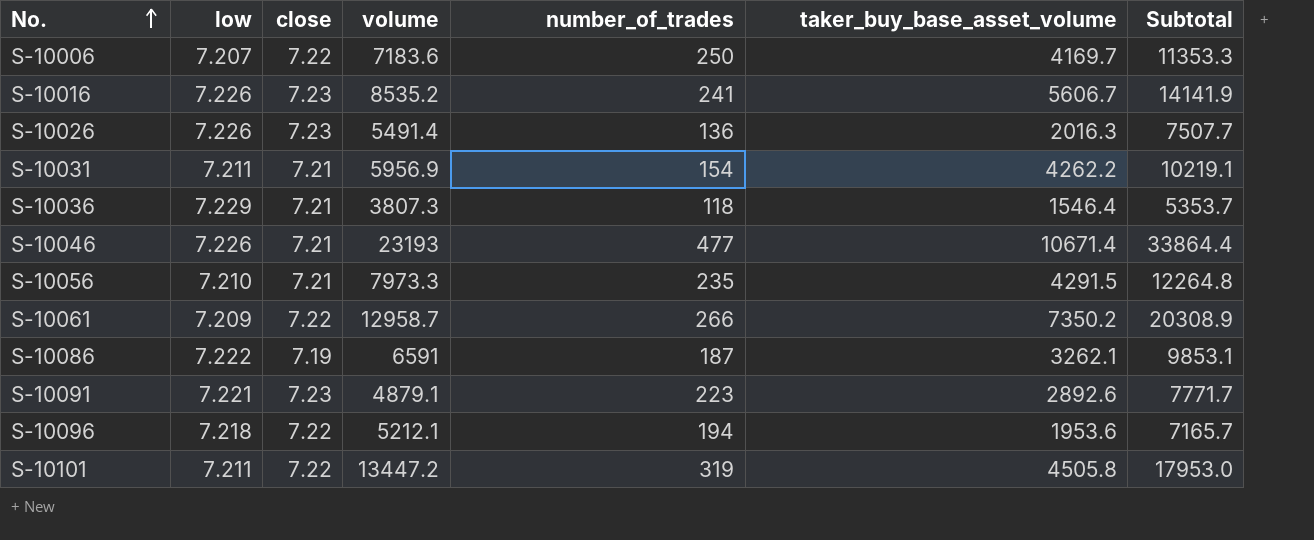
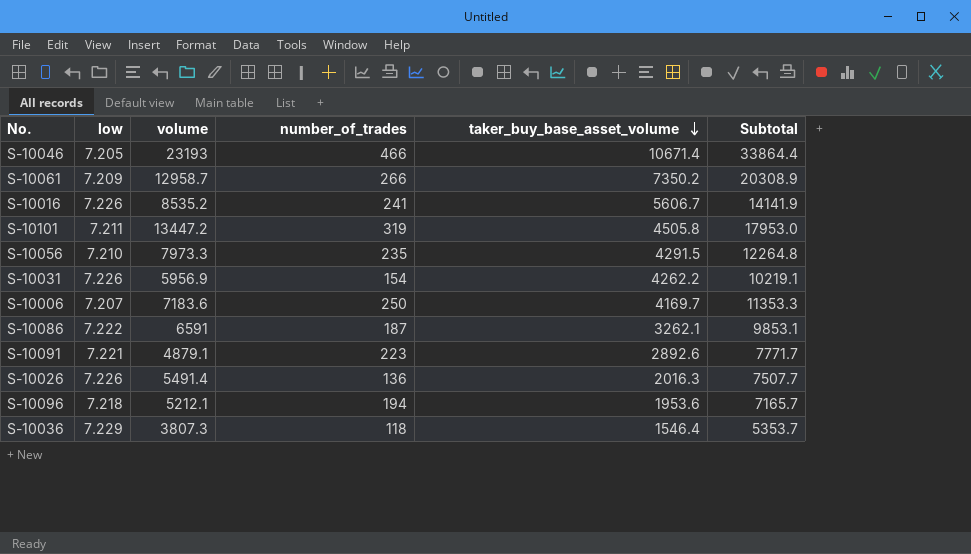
row order: No. ascending -> taker_buy_base_asset_volume descending
column close | position: 3 -> none
S-10046 | low: 7.226 -> 7.205
S-10046 | number_of_trades: 477 -> 466
S-10031 | low: 7.211 -> 7.226

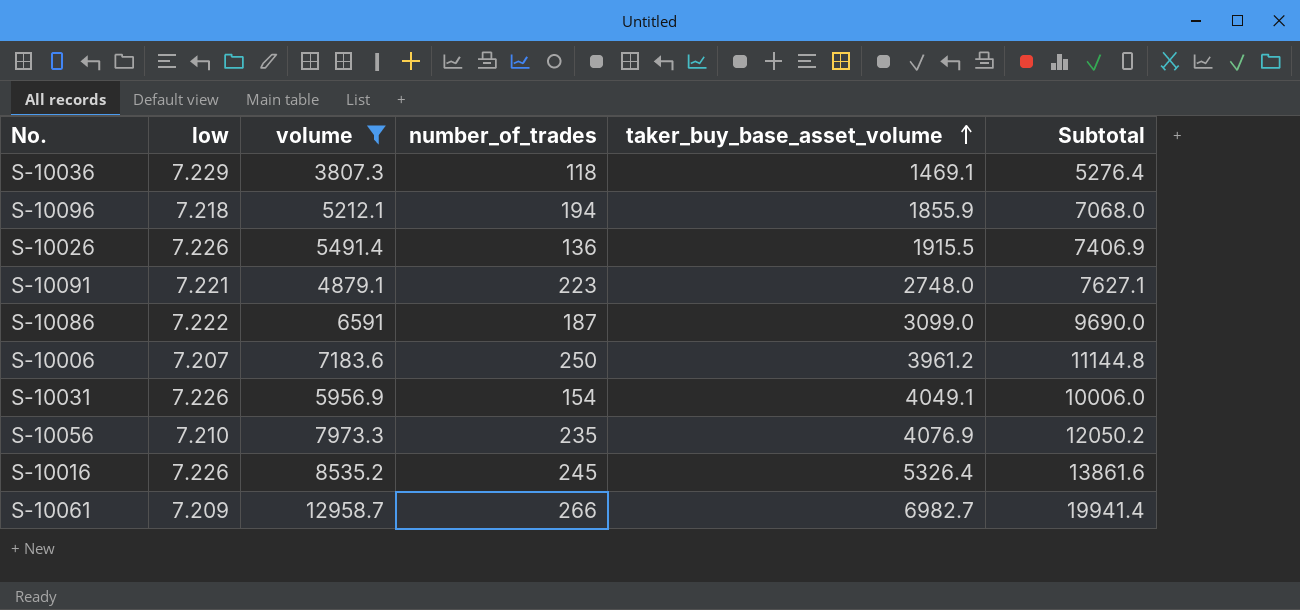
filter: none -> volume <= 12958.7
row order: taker_buy_base_asset_volume descending -> taker_buy_base_asset_volume ascending
S-10036 | taker_buy_base_asset_volume: 1546.4 -> 1469.1
S-10036 | Subtotal: 5353.7 -> 5276.4
S-10096 | taker_buy_base_asset_volume: 1953.6 -> 1855.9
S-10096 | Subtotal: 7165.7 -> 7068.0
S-10026 | taker_buy_base_asset_volume: 2016.3 -> 1915.5
S-10026 | Subtotal: 7507.7 -> 7406.9
S-10091 | taker_buy_base_asset_volume: 2892.6 -> 2748.0
S-10091 | Subtotal: 7771.7 -> 7627.1
S-10086 | taker_buy_base_asset_volume: 3262.1 -> 3099.0
S-10086 | Subtotal: 9853.1 -> 9690.0
S-10006 | taker_buy_base_asset_volume: 4169.7 -> 3961.2
S-10006 | Subtotal: 11353.3 -> 11144.8
S-10031 | taker_buy_base_asset_volume: 4262.2 -> 4049.1
S-10031 | Subtotal: 10219.1 -> 10006.0
S-10056 | taker_buy_base_asset_volume: 4291.5 -> 4076.9
S-10056 | Subtotal: 12264.8 -> 12050.2
S-10016 | number_of_trades: 241 -> 245
S-10016 | taker_buy_base_asset_volume: 5606.7 -> 5326.4
S-10016 | Subtotal: 14141.9 -> 13861.6
S-10061 | taker_buy_base_asset_volume: 7350.2 -> 6982.7
S-10061 | Subtotal: 20308.9 -> 19941.4

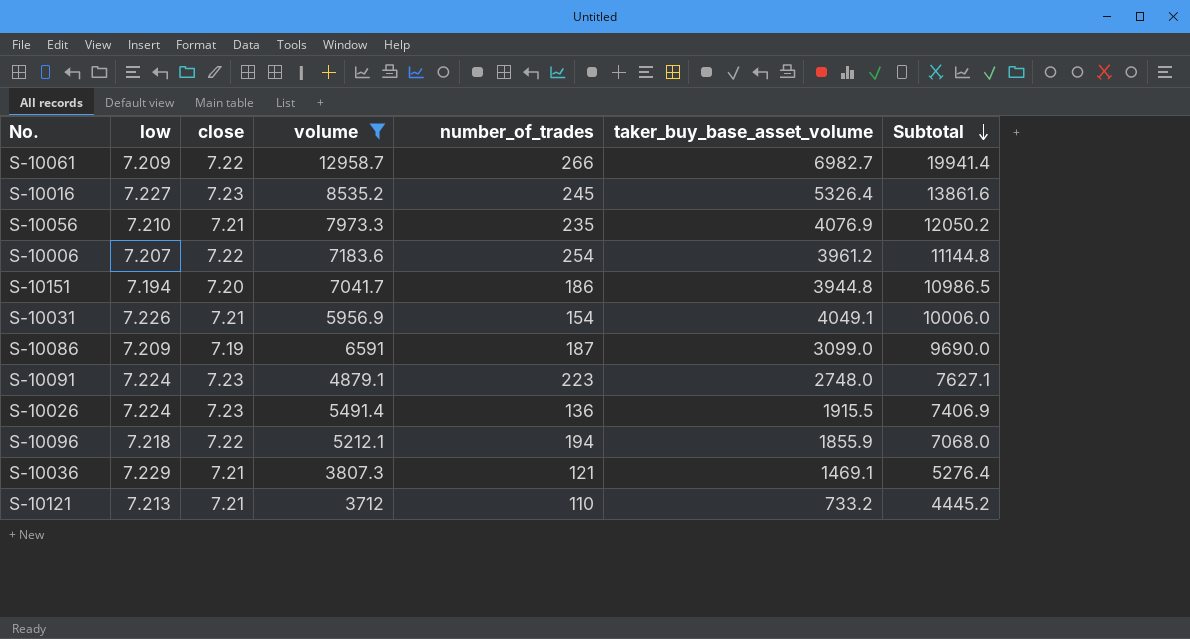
row order: taker_buy_base_asset_volume ascending -> Subtotal descending
column close | position: none -> 3
S-10016 | low: 7.226 -> 7.227
S-10006 | number_of_trades: 250 -> 254
row S-10151: none -> 7.194 | 7.20 | 7041.7 | 186 | 3944.8 | 10986.5
S-10086 | low: 7.222 -> 7.209
S-10091 | low: 7.221 -> 7.224
S-10026 | low: 7.226 -> 7.224
S-10036 | number_of_trades: 118 -> 121
row S-10121: none -> 7.213 | 7.21 | 3712 | 110 | 733.2 | 4445.2

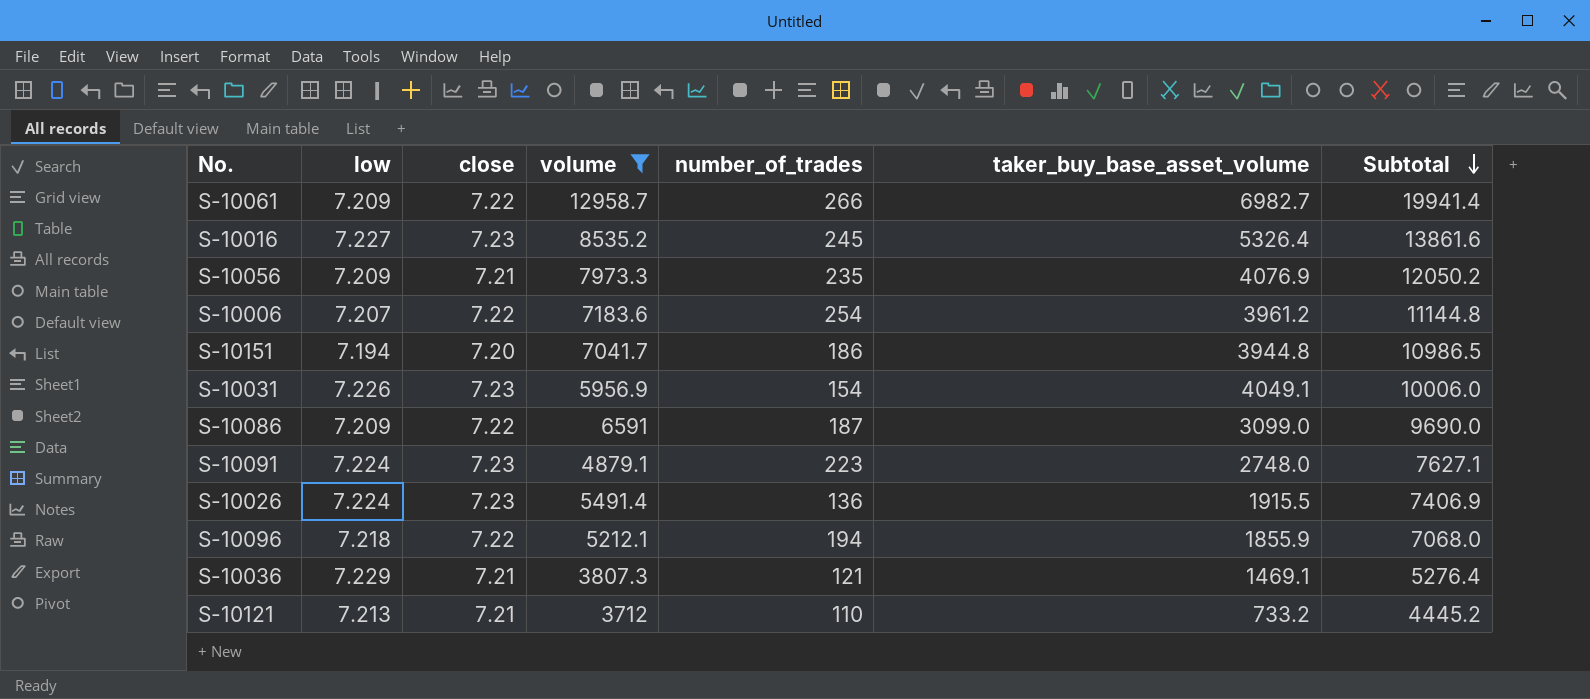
S-10056 | low: 7.210 -> 7.209
S-10031 | close: 7.21 -> 7.23
S-10086 | close: 7.19 -> 7.22

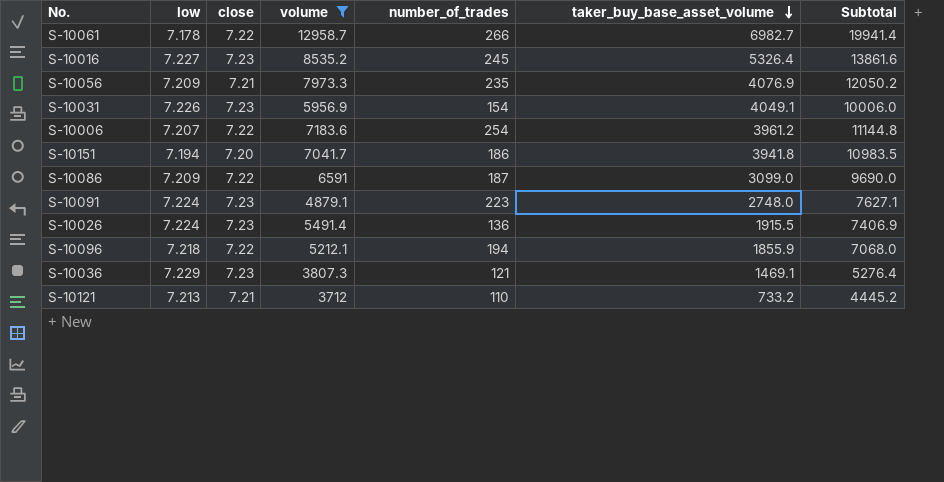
row order: Subtotal descending -> taker_buy_base_asset_volume descending
S-10061 | low: 7.209 -> 7.178
S-10151 | taker_buy_base_asset_volume: 3944.8 -> 3941.8
S-10151 | Subtotal: 10986.5 -> 10983.5
S-10036 | close: 7.21 -> 7.23

